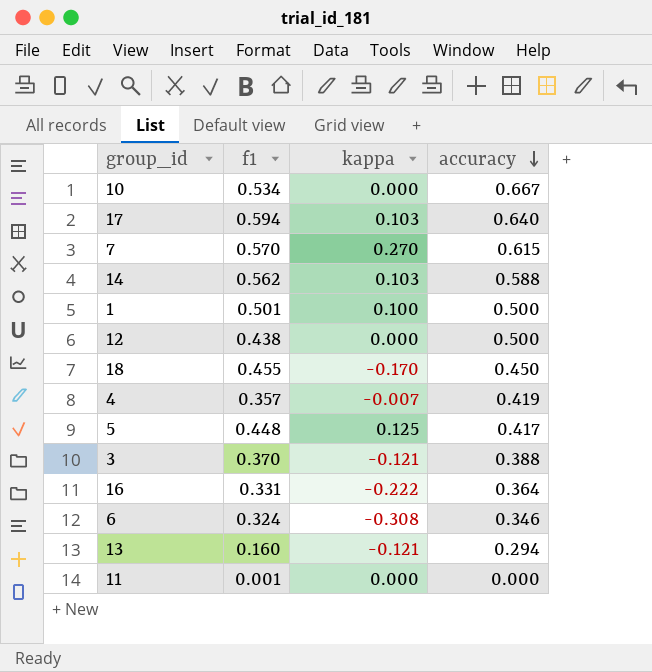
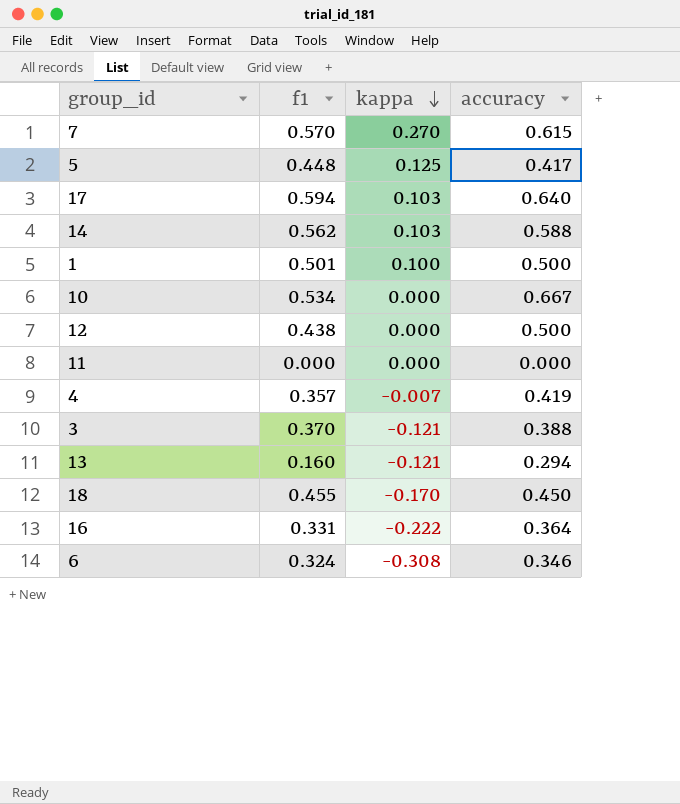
row order: accuracy descending -> kappa descending
11 | f1: 0.001 -> 0.000

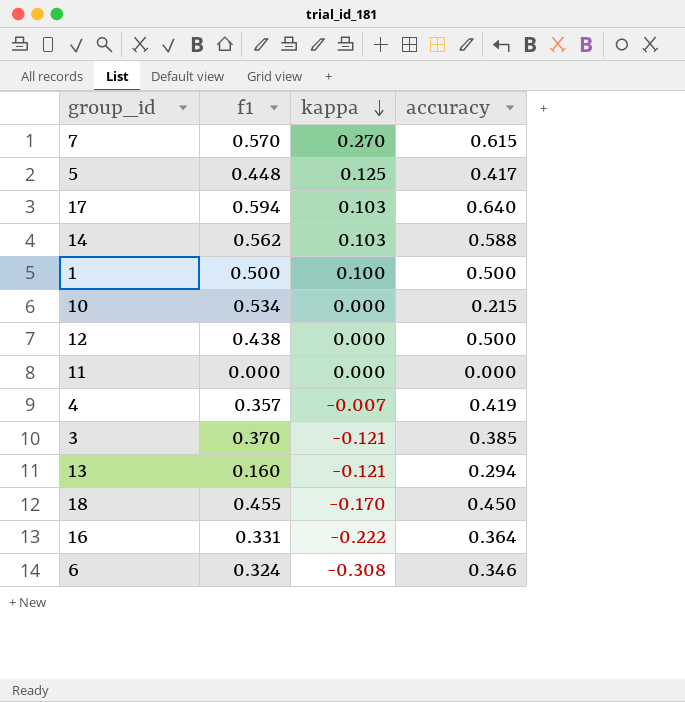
1 | f1: 0.501 -> 0.500
10 | accuracy: 0.667 -> 0.215
3 | accuracy: 0.388 -> 0.385

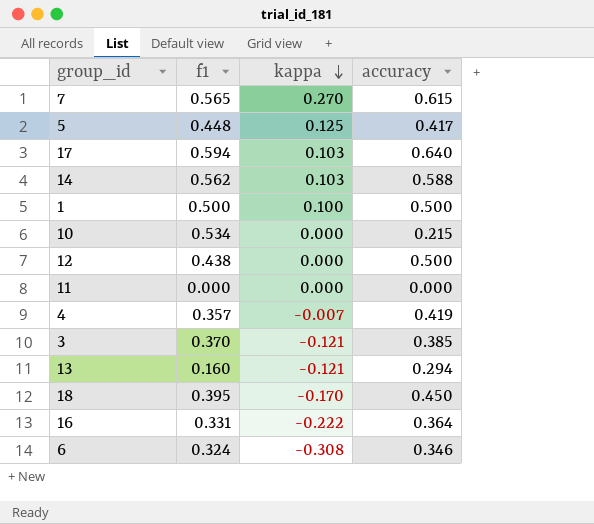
7 | f1: 0.570 -> 0.565
18 | f1: 0.455 -> 0.395

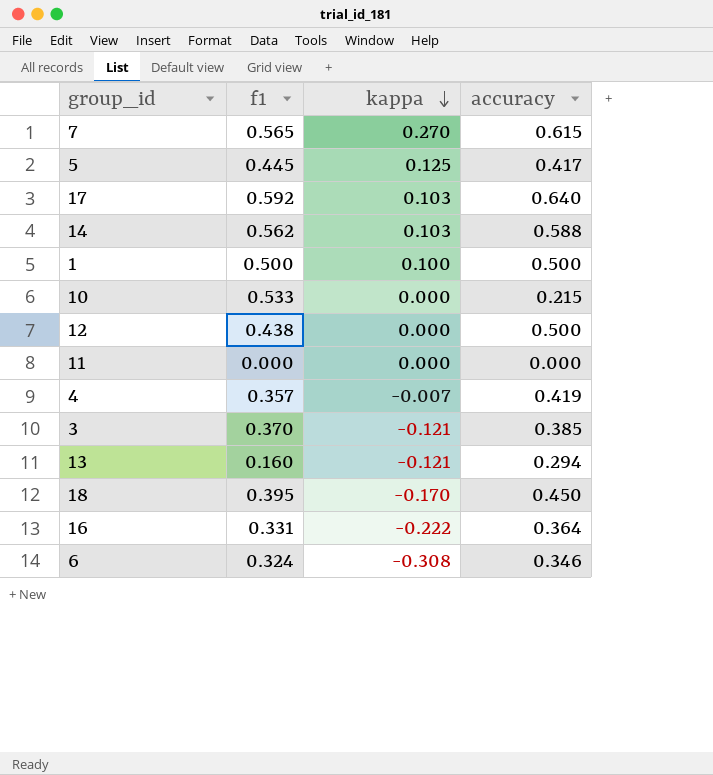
5 | f1: 0.448 -> 0.445
17 | f1: 0.594 -> 0.592
10 | f1: 0.534 -> 0.533

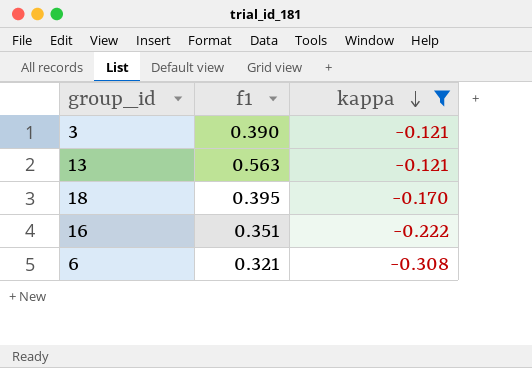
filter: none -> kappa <= -0.121
column accuracy | position: 4 -> none
3 | f1: 0.370 -> 0.390
13 | f1: 0.160 -> 0.563
16 | f1: 0.331 -> 0.351
6 | f1: 0.324 -> 0.321

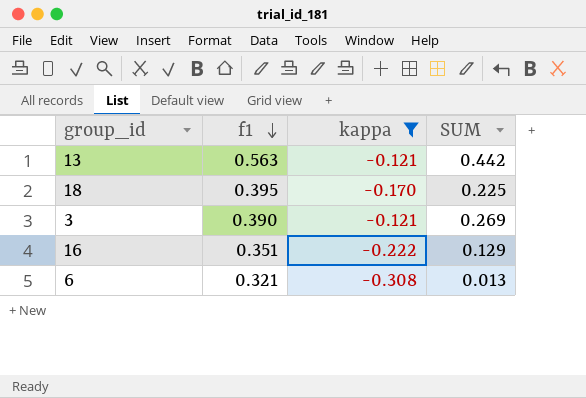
row order: kappa descending -> f1 descending
column SUM | formula: none -> [f1] + [kappa]

